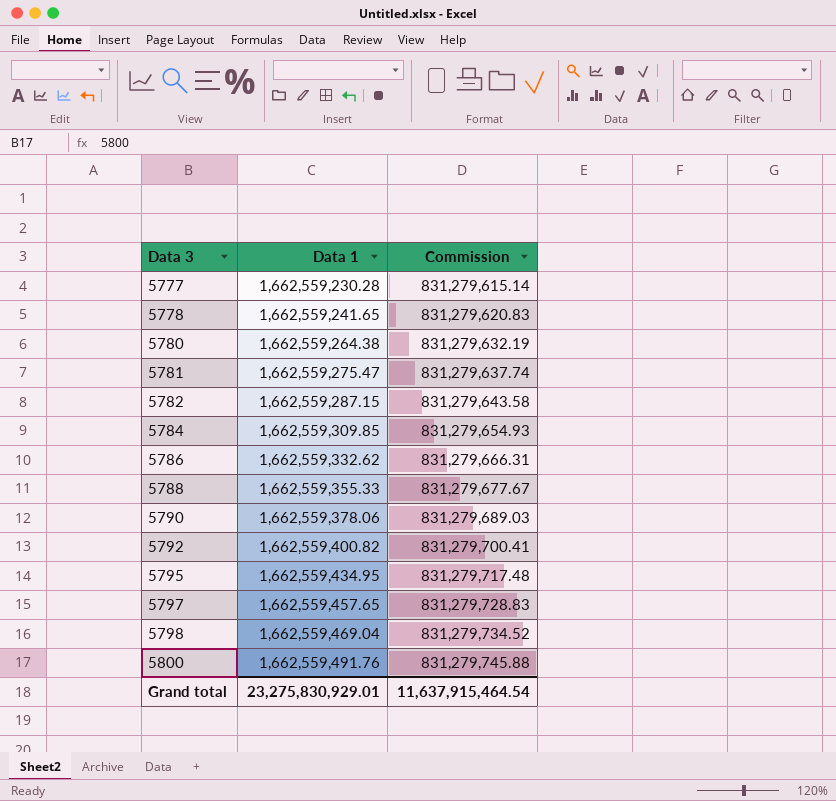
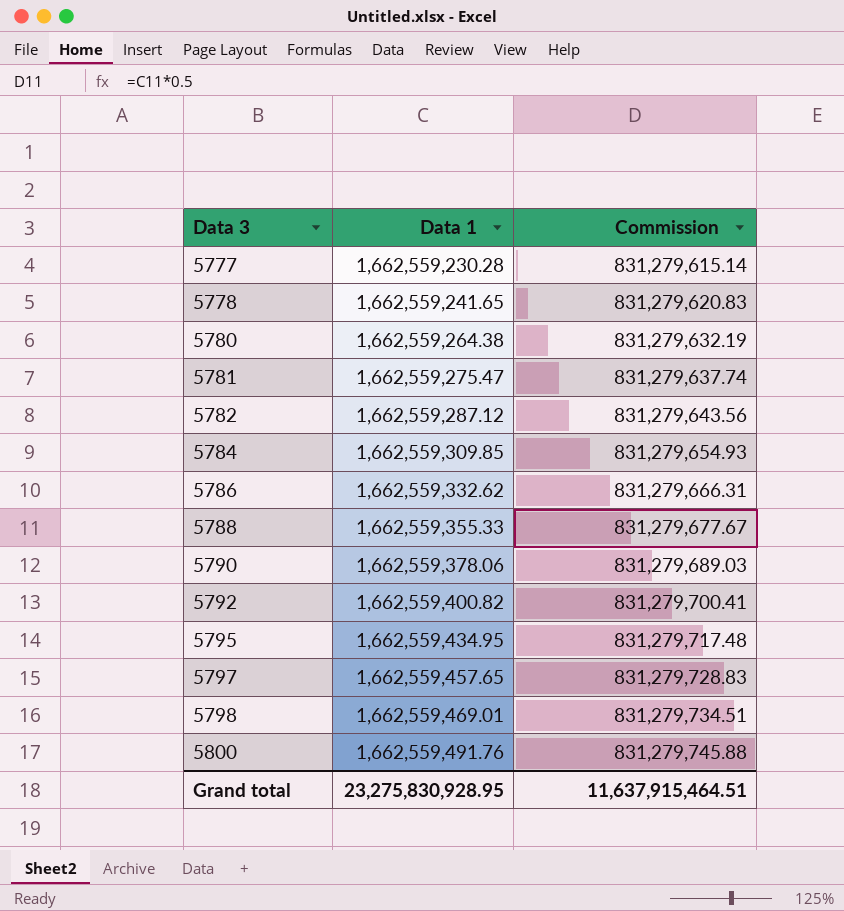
5782 | Data 1: 1,662,559,287.15 -> 1,662,559,287.12
5782 | Commission: 831,279,643.58 -> 831,279,643.56
5798 | Data 1: 1,662,559,469.04 -> 1,662,559,469.01
5798 | Commission: 831,279,734.52 -> 831,279,734.51
Grand total | Data 1: 23,275,830,929.01 -> 23,275,830,928.95
Grand total | Commission: 11,637,915,464.54 -> 11,637,915,464.51

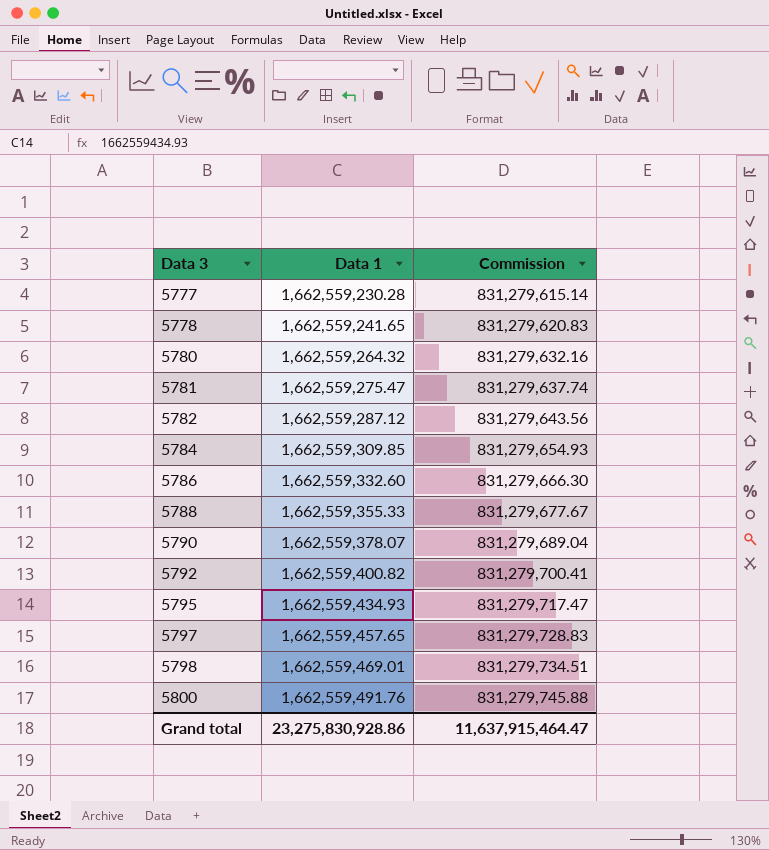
5780 | Data 1: 1,662,559,264.38 -> 1,662,559,264.32
5780 | Commission: 831,279,632.19 -> 831,279,632.16
5786 | Data 1: 1,662,559,332.62 -> 1,662,559,332.60
5786 | Commission: 831,279,666.31 -> 831,279,666.30
5790 | Data 1: 1,662,559,378.06 -> 1,662,559,378.07
5790 | Commission: 831,279,689.03 -> 831,279,689.04
5795 | Data 1: 1,662,559,434.95 -> 1,662,559,434.93
5795 | Commission: 831,279,717.48 -> 831,279,717.47
Grand total | Data 1: 23,275,830,928.95 -> 23,275,830,928.86
Grand total | Commission: 11,637,915,464.51 -> 11,637,915,464.47

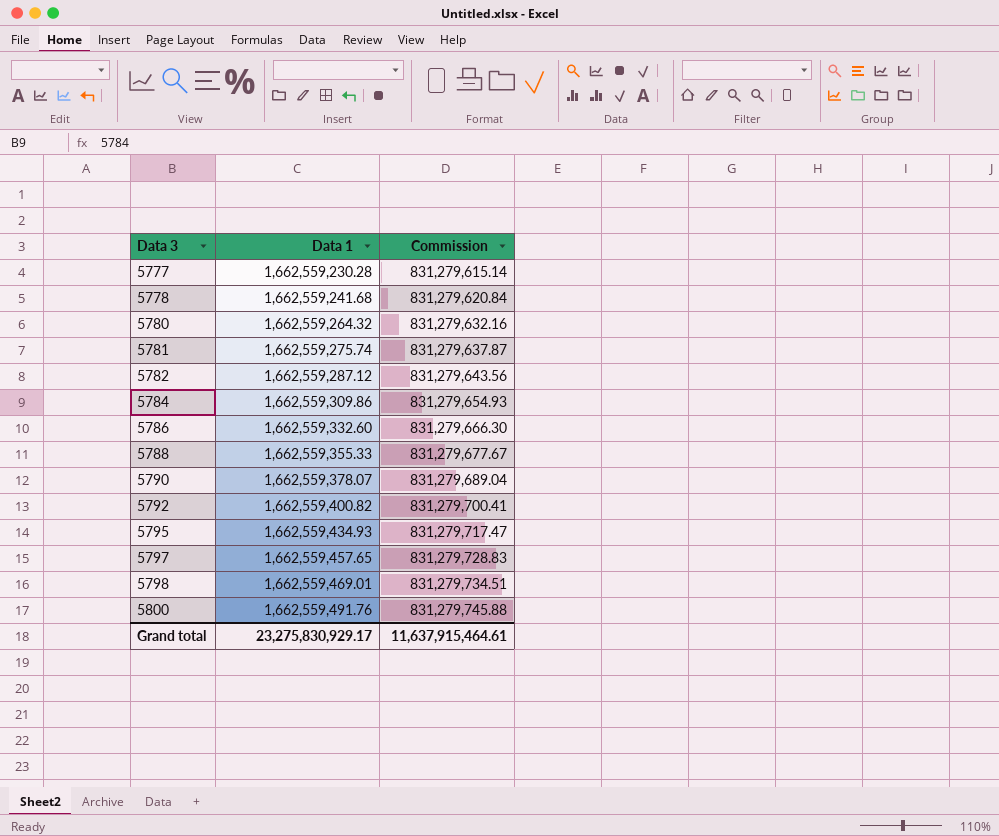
5778 | Data 1: 1,662,559,241.65 -> 1,662,559,241.68
5778 | Commission: 831,279,620.83 -> 831,279,620.84
5781 | Data 1: 1,662,559,275.47 -> 1,662,559,275.74
5781 | Commission: 831,279,637.74 -> 831,279,637.87
5784 | Data 1: 1,662,559,309.85 -> 1,662,559,309.86
Grand total | Data 1: 23,275,830,928.86 -> 23,275,830,929.17
Grand total | Commission: 11,637,915,464.47 -> 11,637,915,464.61

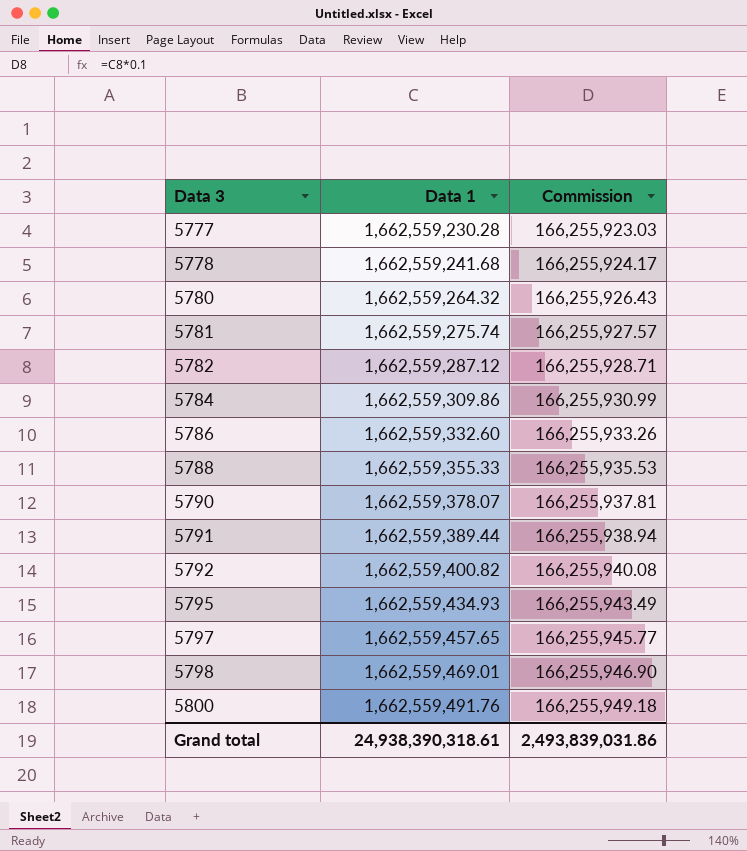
column Commission | formula: [Data 1] * 0.5 -> [Data 1] * 0.1
row 5791: none -> 1,662,559,389.44 | 166,255,938.94
Grand total | Data 1: 23,275,830,929.17 -> 24,938,390,318.61
Grand total | Commission: 11,637,915,464.61 -> 2,493,839,031.86

